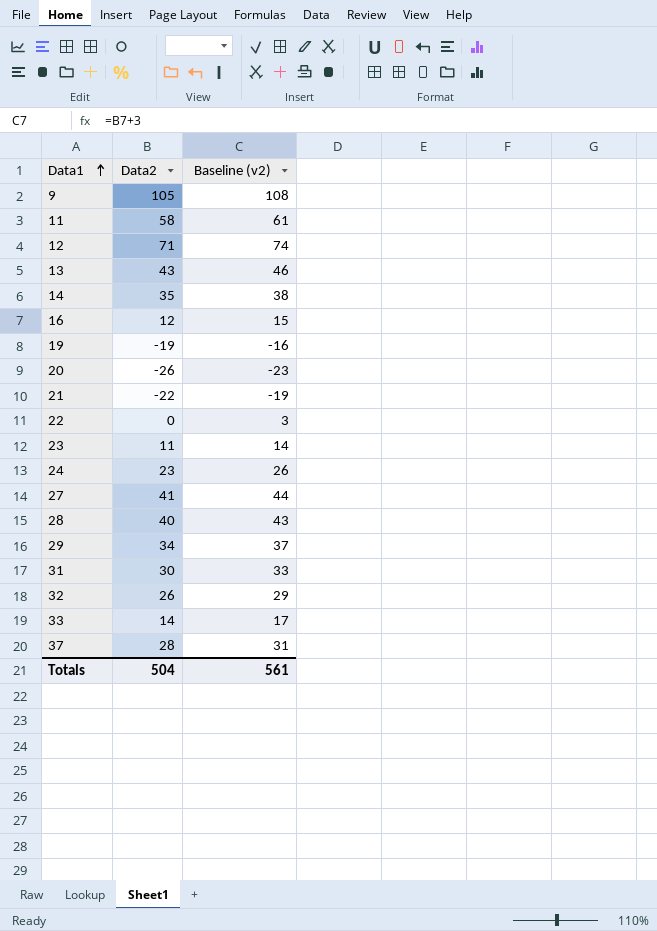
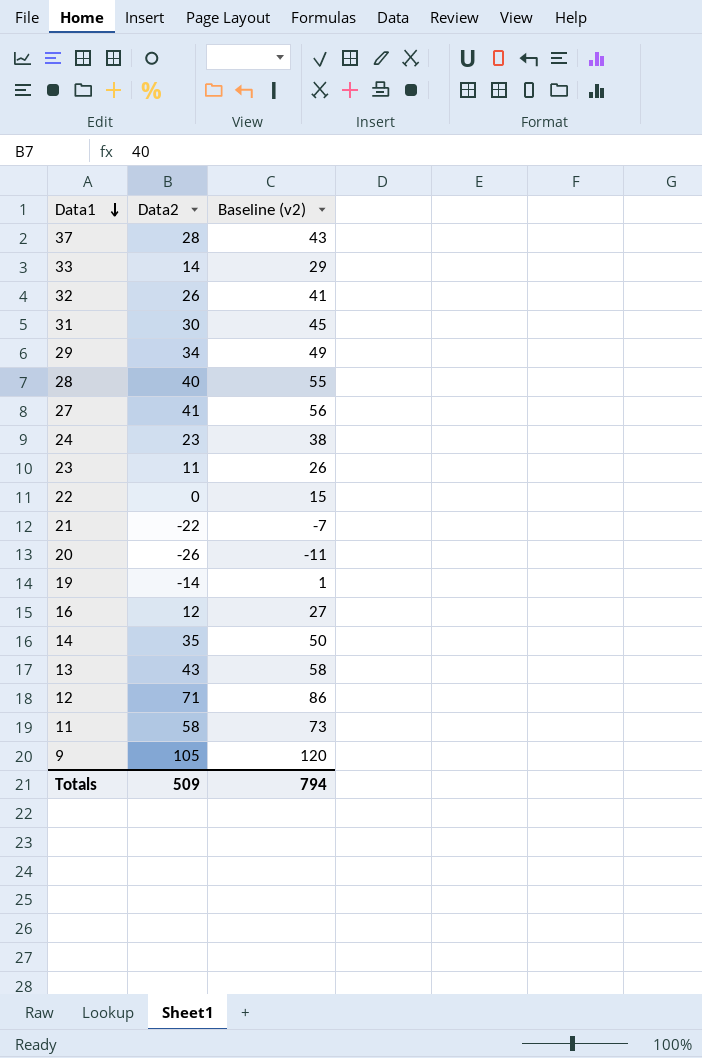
row order: Data1 ascending -> Data1 descending
column Baseline (v2) | formula: [Data2] + 3 -> [Data2] + 15
19 | Data2: -19 -> -14
Totals | Data2: 504 -> 509
Totals | Baseline (v2): 561 -> 794

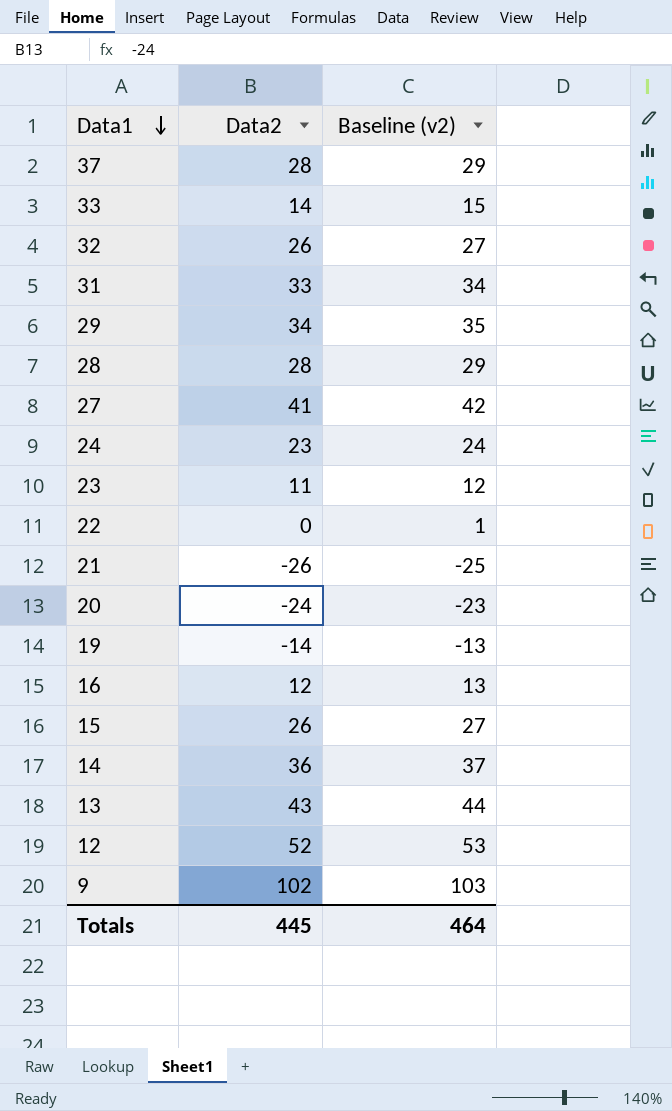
column Baseline (v2) | formula: [Data2] + 15 -> [Data2] + 1
row 11: 58 | 73 -> none
31 | Data2: 30 -> 33
28 | Data2: 40 -> 28
21 | Data2: -22 -> -26
20 | Data2: -26 -> -24
row 15: none -> 26 | 27
14 | Data2: 35 -> 36
12 | Data2: 71 -> 52
9 | Data2: 105 -> 102
Totals | Data2: 509 -> 445
Totals | Baseline (v2): 794 -> 464

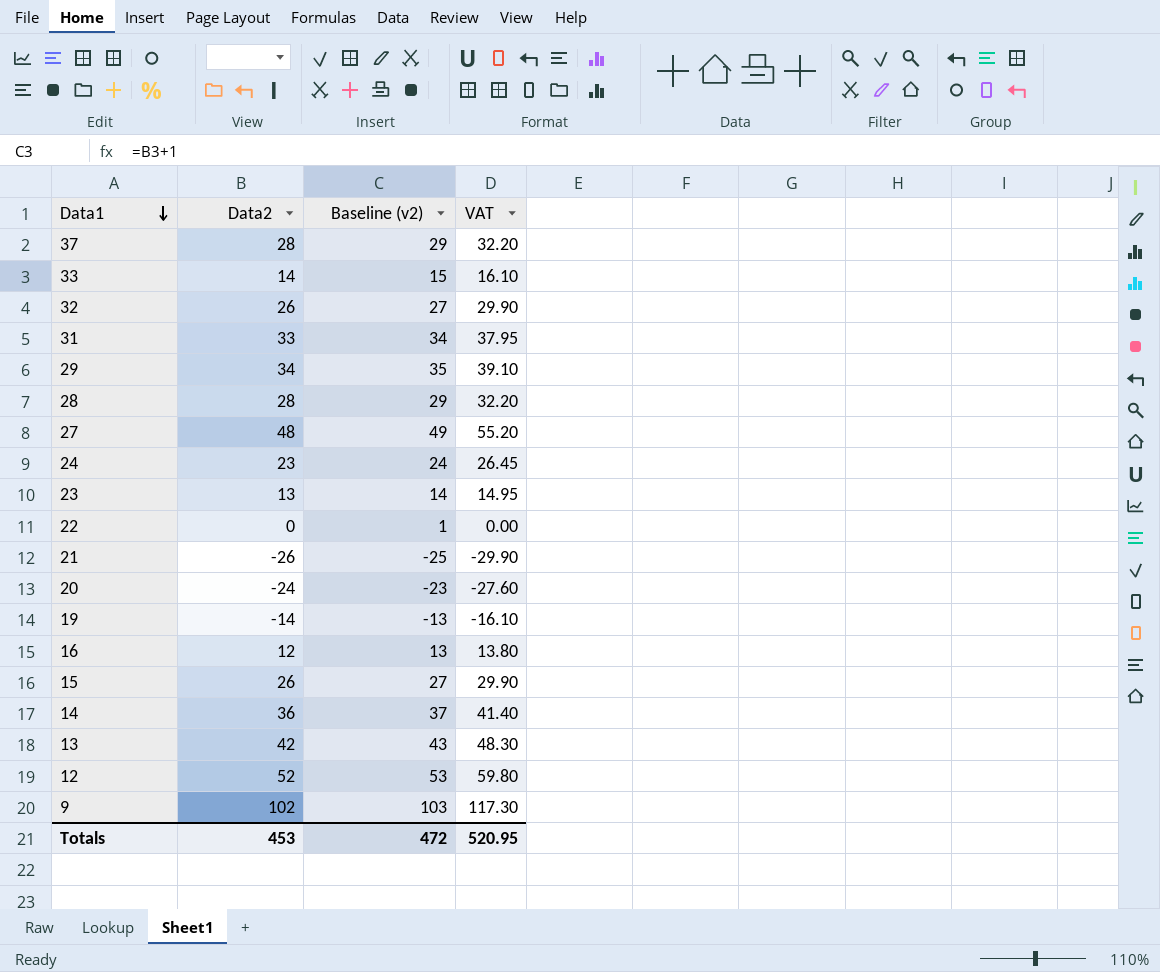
column VAT | formula: none -> [Data2] * 1.15
27 | Data2: 41 -> 48
27 | Baseline (v2): 42 -> 49
23 | Data2: 11 -> 13
23 | Baseline (v2): 12 -> 14
13 | Data2: 43 -> 42
13 | Baseline (v2): 44 -> 43
Totals | Data2: 445 -> 453
Totals | Baseline (v2): 464 -> 472

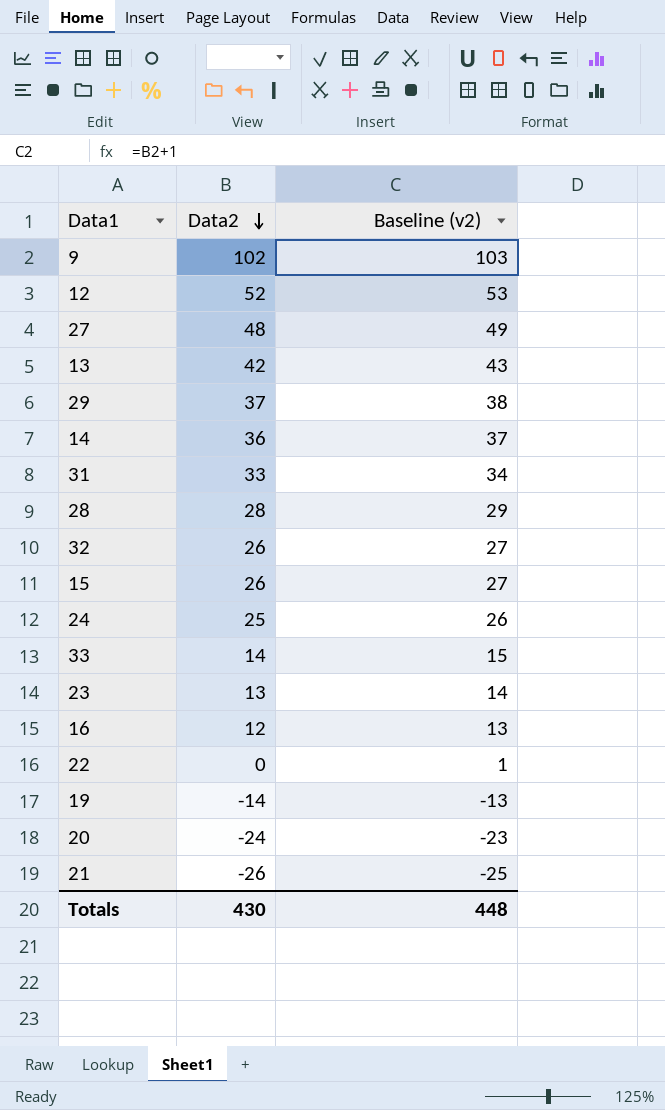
row order: Data1 descending -> Data2 descending
column VAT | formula: [Data2] * 1.15 -> none
row 37: 28 | 29 | 32.20 -> none
29 | Data2: 34 -> 37
29 | Baseline (v2): 35 -> 38
24 | Data2: 23 -> 25
24 | Baseline (v2): 24 -> 26
Totals | Data2: 453 -> 430
Totals | Baseline (v2): 472 -> 448

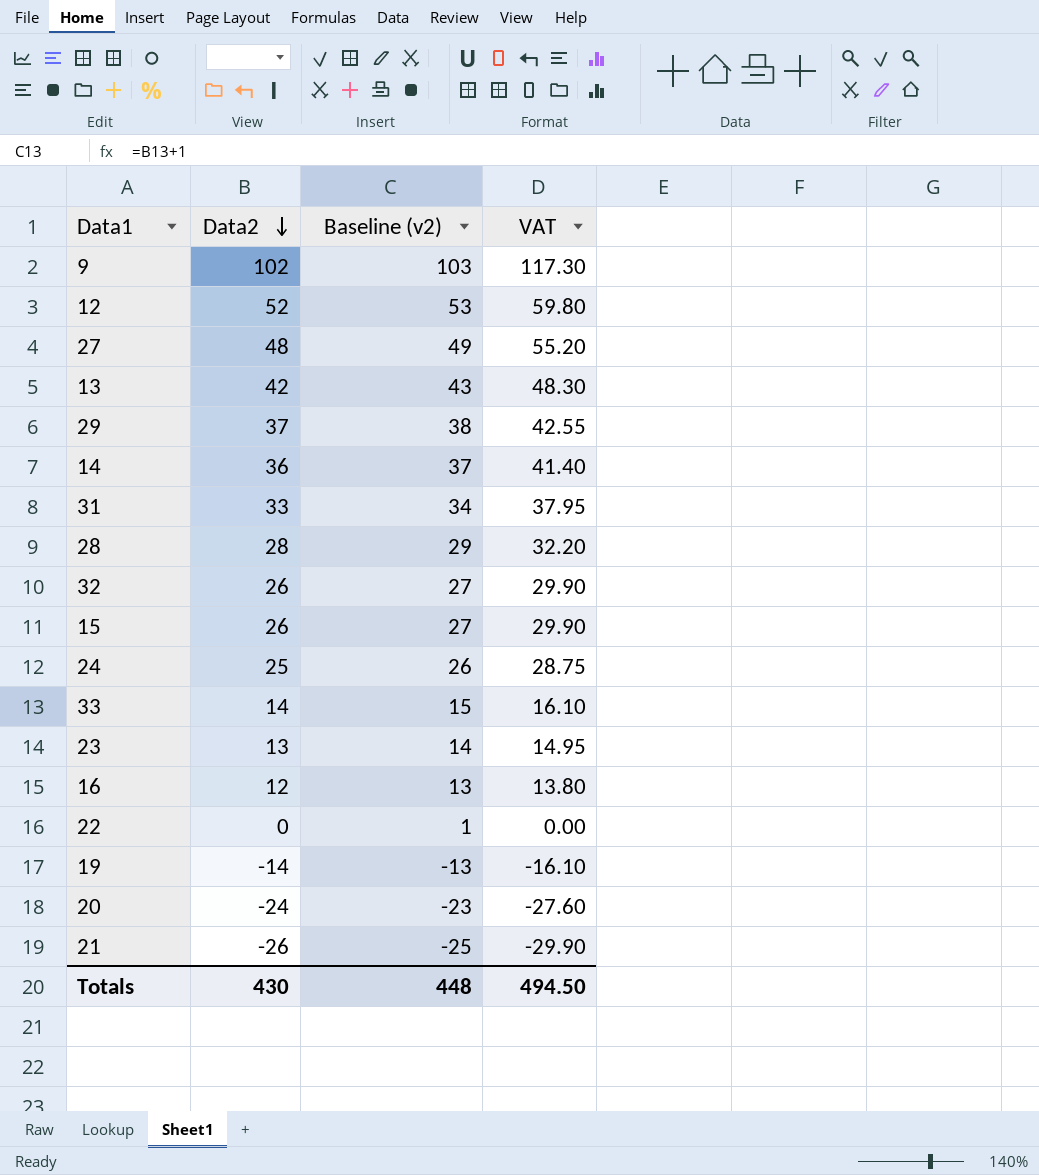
column VAT | formula: none -> [Data2] * 1.15

